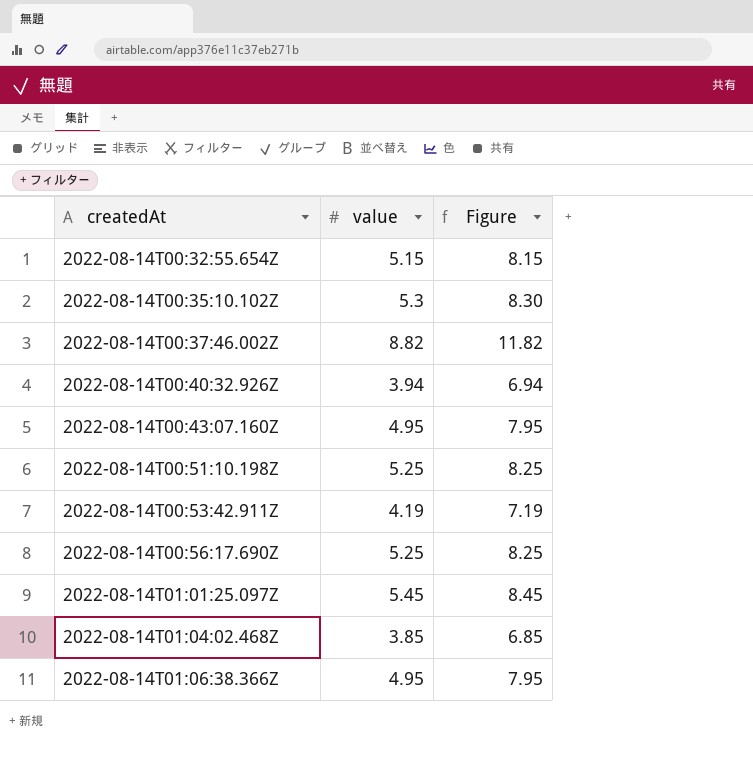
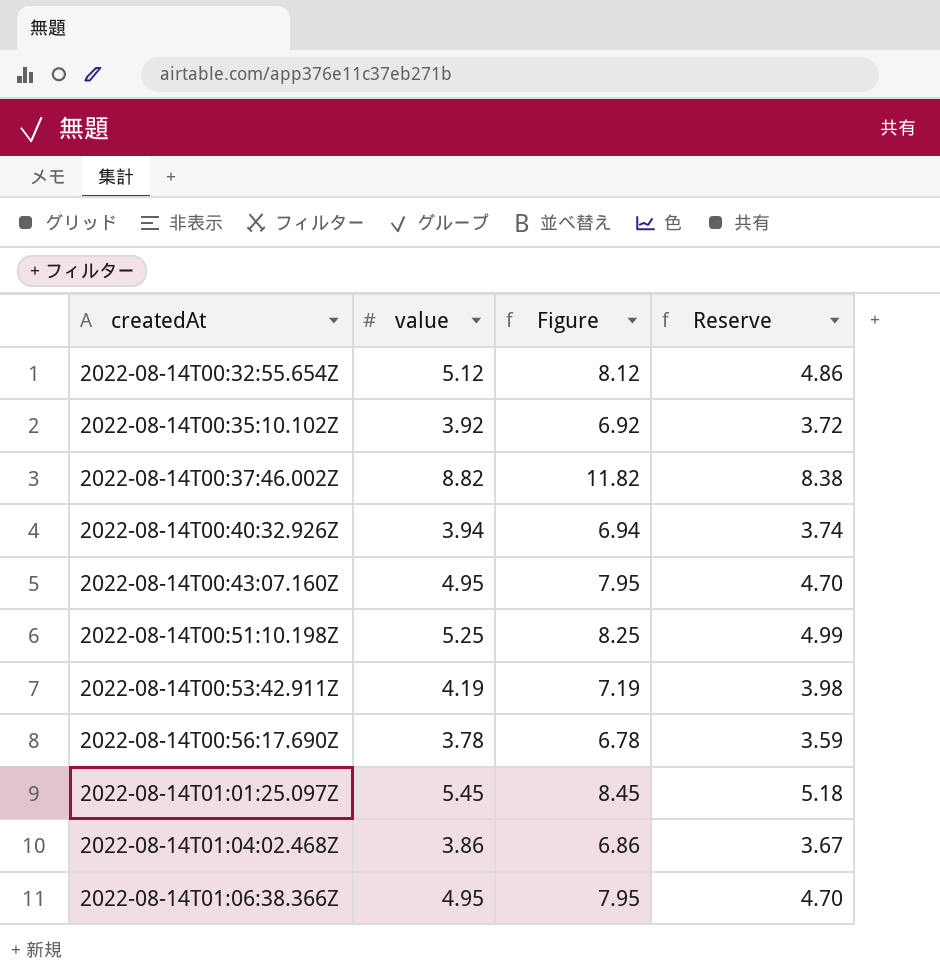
column Reserve | formula: none -> [value] * 0.95
2022-08-14T00:32:55.654Z | value: 5.15 -> 5.12
2022-08-14T00:32:55.654Z | Figure: 8.15 -> 8.12
2022-08-14T00:35:10.102Z | value: 5.3 -> 3.92
2022-08-14T00:35:10.102Z | Figure: 8.30 -> 6.92
2022-08-14T00:56:17.690Z | value: 5.25 -> 3.78
2022-08-14T00:56:17.690Z | Figure: 8.25 -> 6.78
2022-08-14T01:04:02.468Z | value: 3.85 -> 3.86
2022-08-14T01:04:02.468Z | Figure: 6.85 -> 6.86

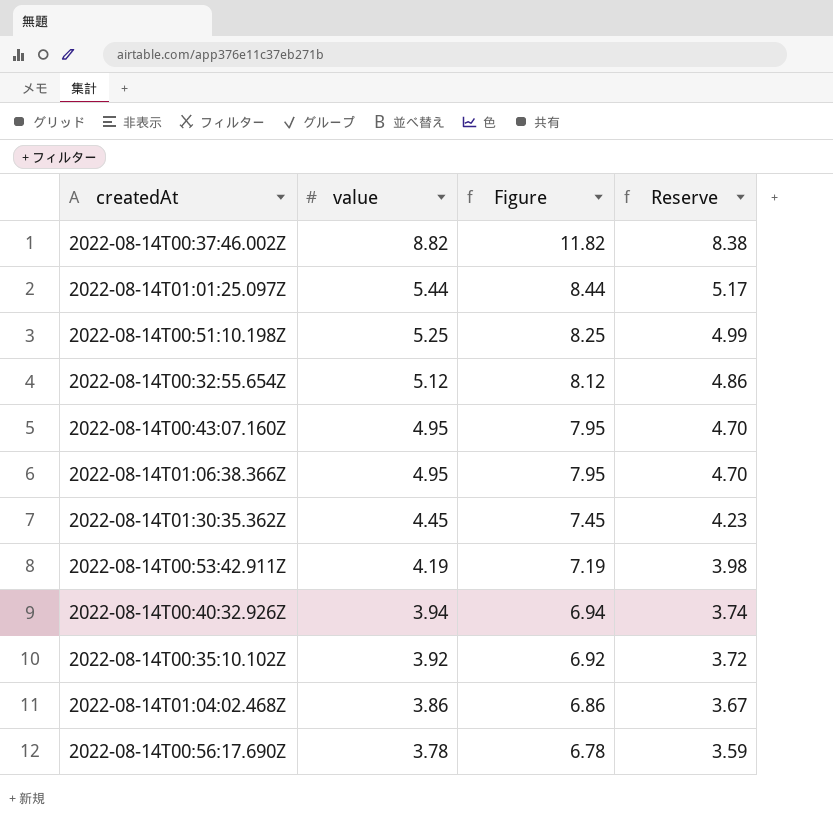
row order: createdAt ascending -> value descending
2022-08-14T01:01:25.097Z | value: 5.45 -> 5.44
2022-08-14T01:01:25.097Z | Figure: 8.45 -> 8.44
2022-08-14T01:01:25.097Z | Reserve: 5.18 -> 5.17
row 2022-08-14T01:30:35.362Z: none -> 4.45 | 7.45 | 4.23

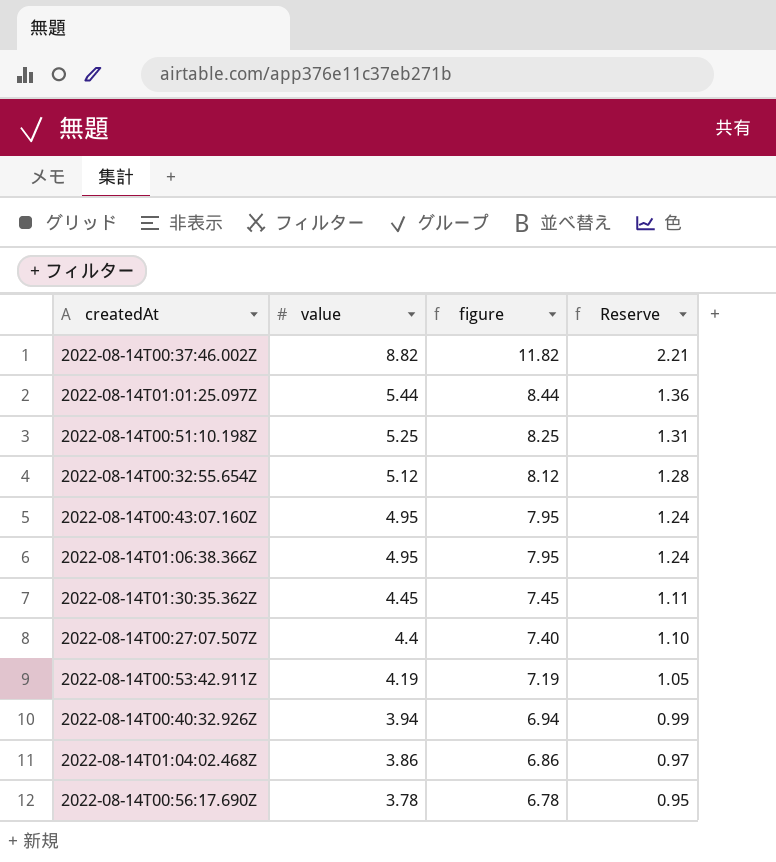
column name: Figure -> figure
column Reserve | formula: [value] * 0.95 -> [value] * 0.25
row 2022-08-14T00:35:10.102Z: 3.92 | 6.92 | 3.72 -> none
row 2022-08-14T00:27:07.507Z: none -> 4.4 | 7.40 | 1.10

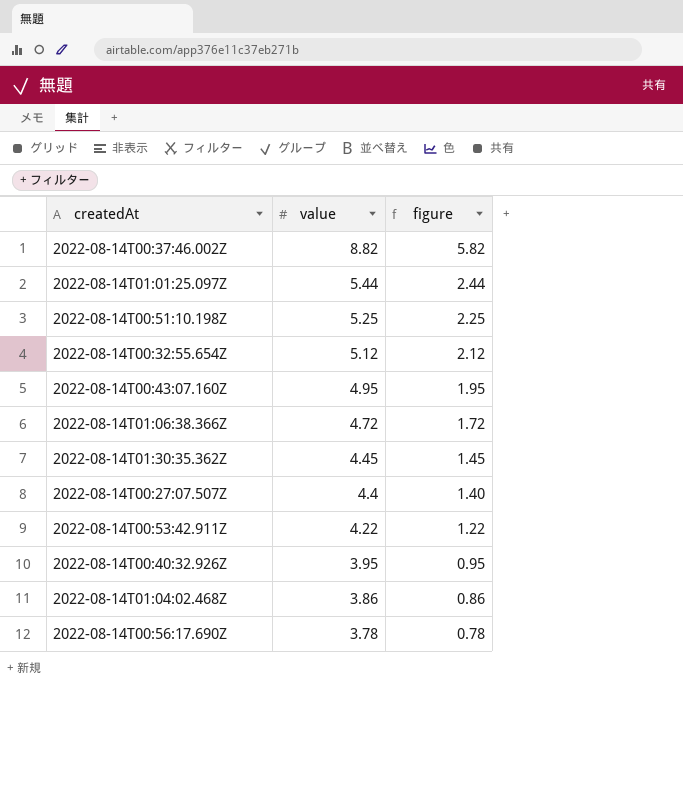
column Reserve | formula: [value] * 0.25 -> none
column figure | formula: [value] + 3 -> [value] - 3
2022-08-14T01:06:38.366Z | value: 4.95 -> 4.72
2022-08-14T00:53:42.911Z | value: 4.19 -> 4.22
2022-08-14T00:40:32.926Z | value: 3.94 -> 3.95

